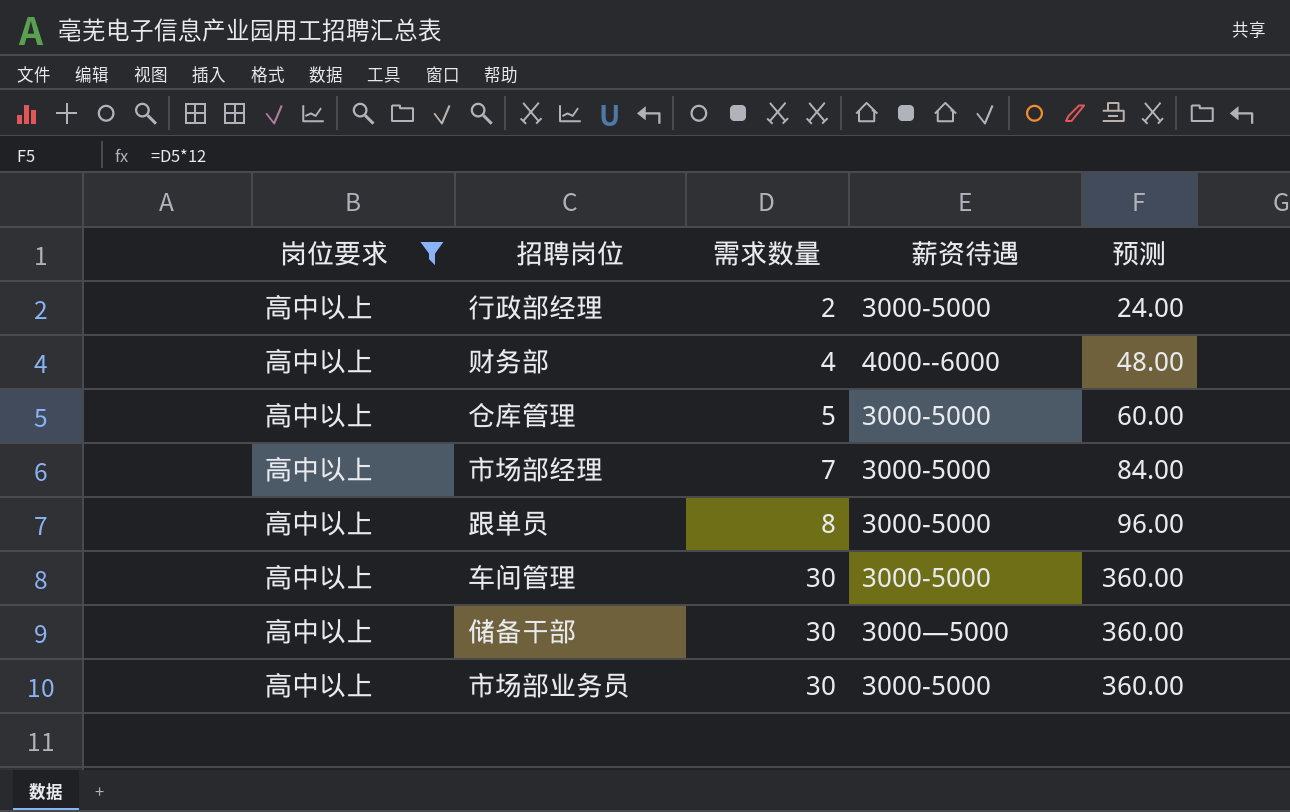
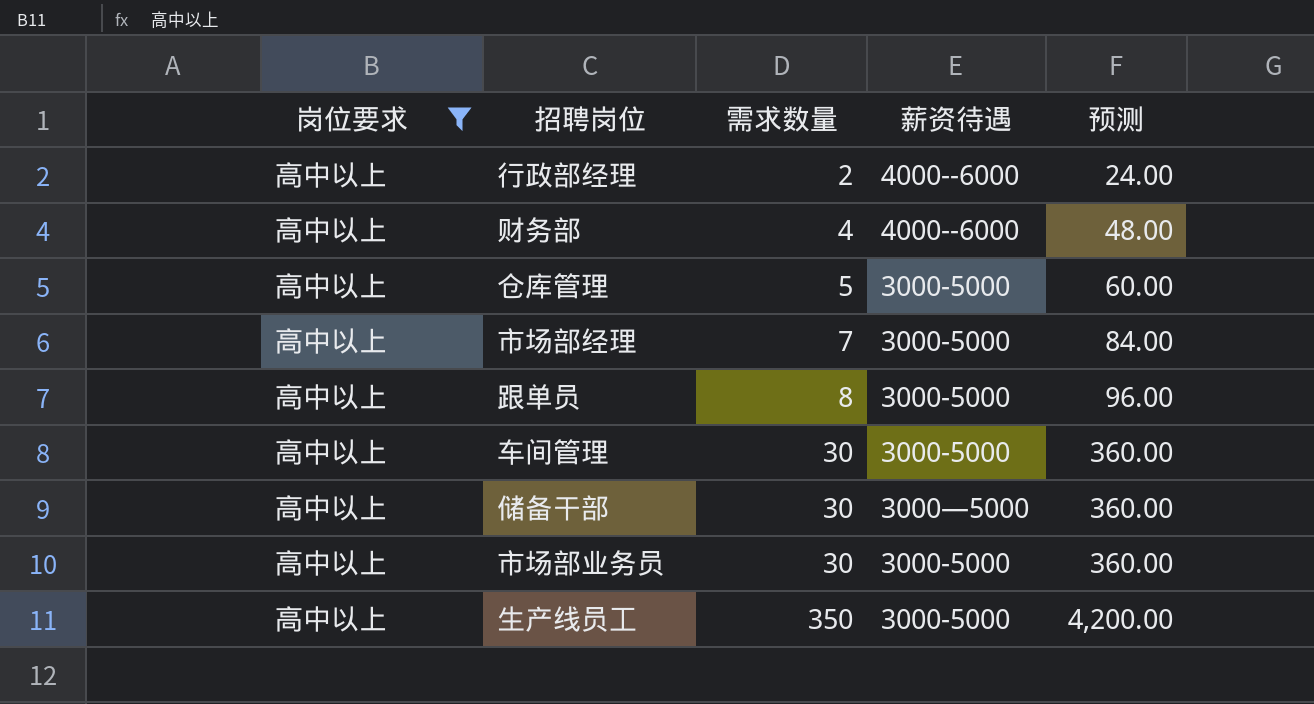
行政部经理 | 薪资待遇: 3000-5000 -> 4000--6000
row 生产线员工: none -> 高中以上 | 350 | 3000-5000 | 4,200.00

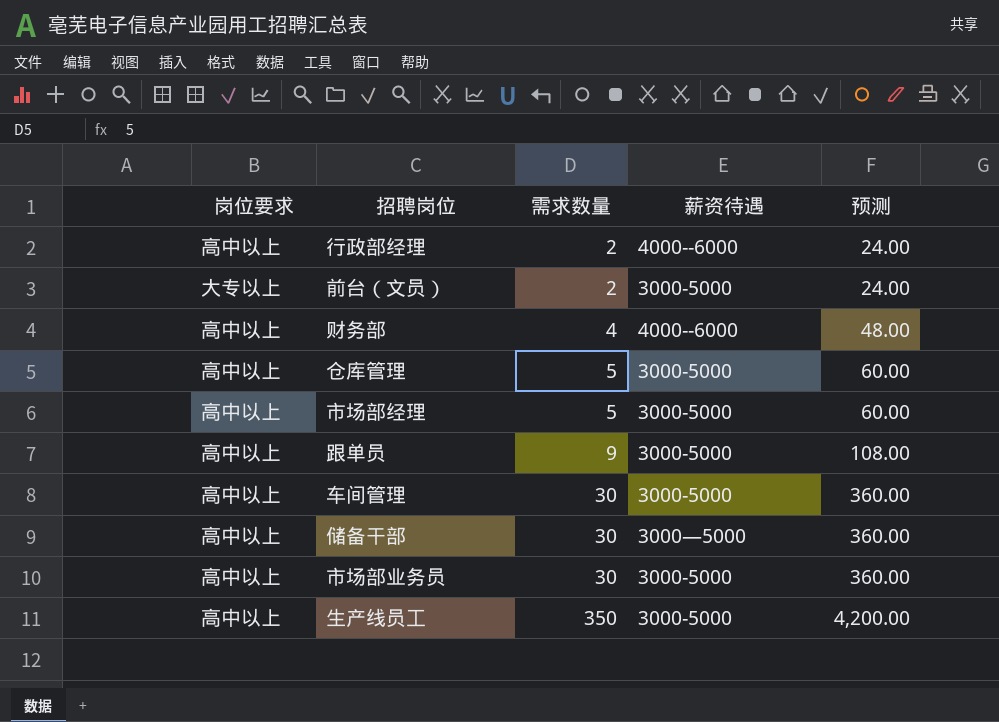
filter: 岗位要求 = 高中以上 -> none
市场部经理 | 需求数量: 7 -> 5
市场部经理 | 预测: 84.00 -> 60.00
跟单员 | 需求数量: 8 -> 9
跟单员 | 预测: 96.00 -> 108.00

